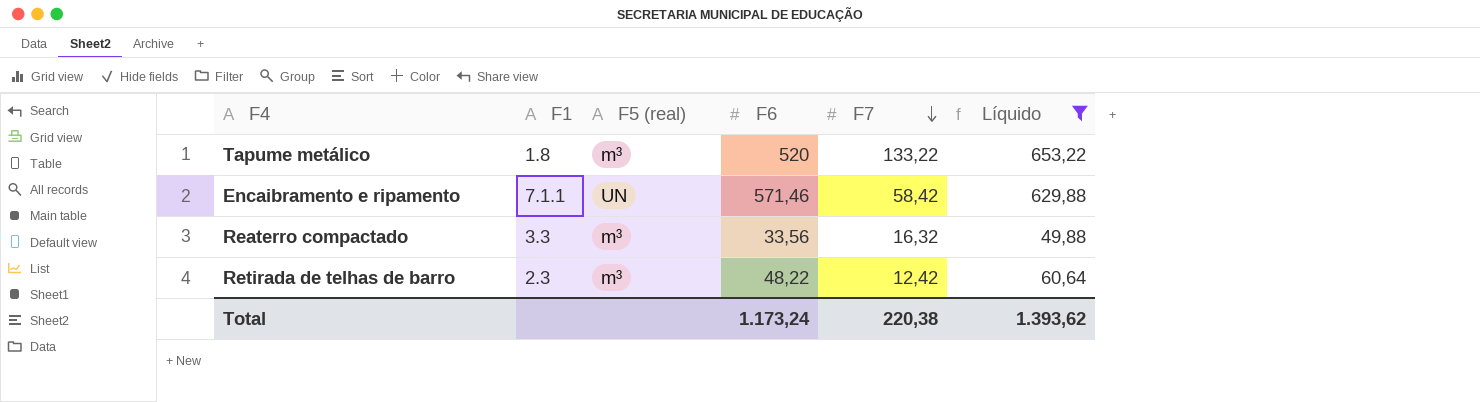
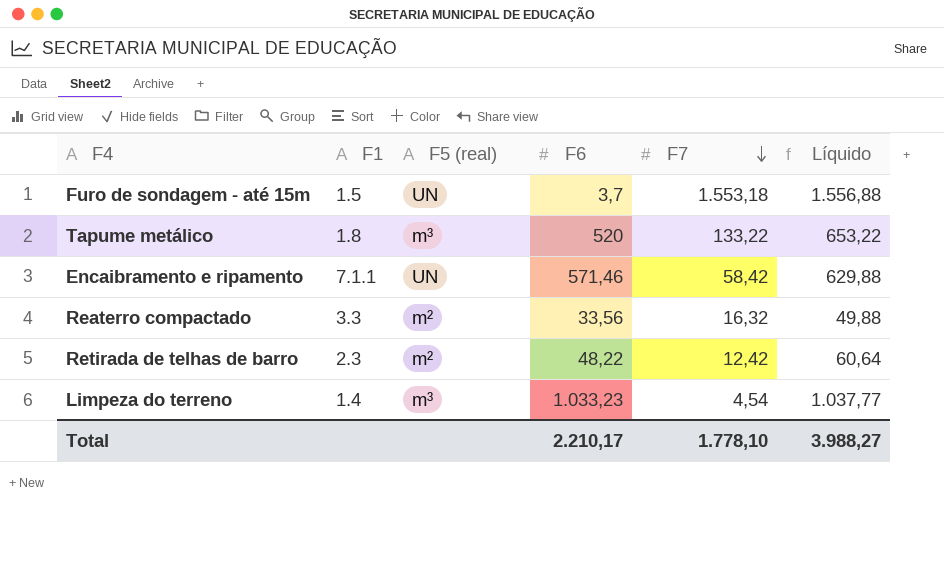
filter: Líquido <= 653,22 -> none
Reaterro compactado | F5 (real): m³ -> m²
Retirada de telhas de barro | F5 (real): m³ -> m²
Total | F6: 1.173,24 -> 2.210,17
Total | F7: 220,38 -> 1.778,10
Total | Líquido: 1.393,62 -> 3.988,27

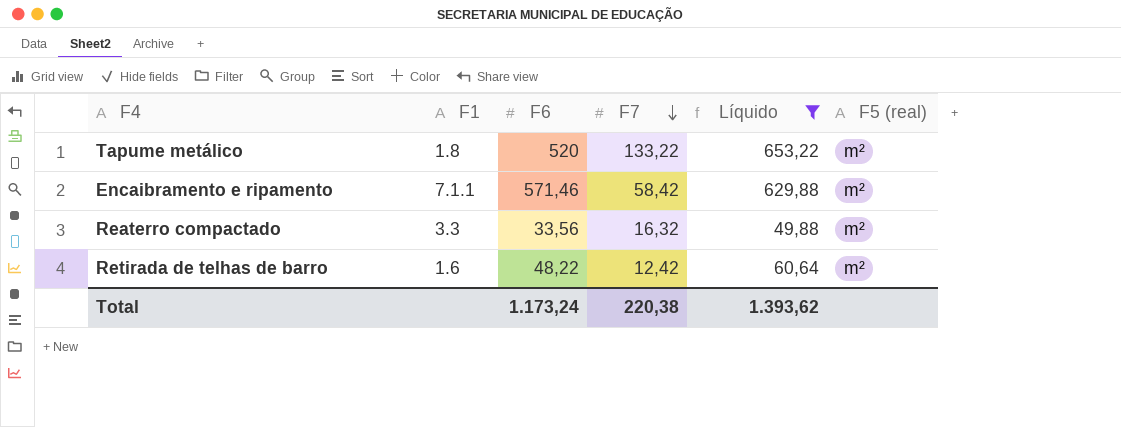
filter: none -> Líquido <= 653,22
column F5 (real) | position: 3 -> 6
Tapume metálico | F5 (real): m³ -> m²
Encaibramento e ripamento | F5 (real): UN -> m²
Retirada de telhas de barro | F1: 2.3 -> 1.6
Total | F6: 2.210,17 -> 1.173,24
Total | F7: 1.778,10 -> 220,38
Total | Líquido: 3.988,27 -> 1.393,62

